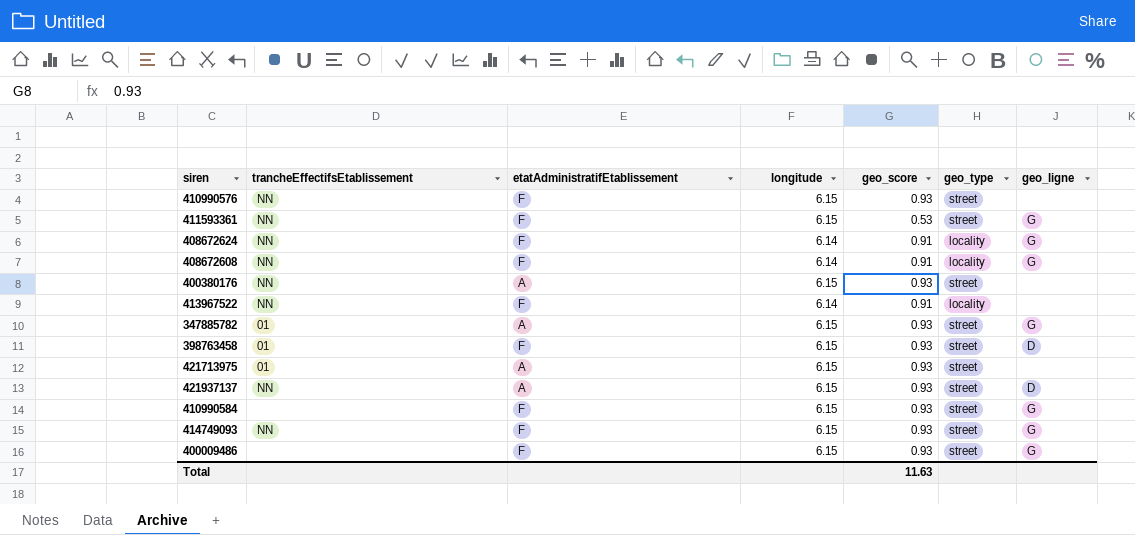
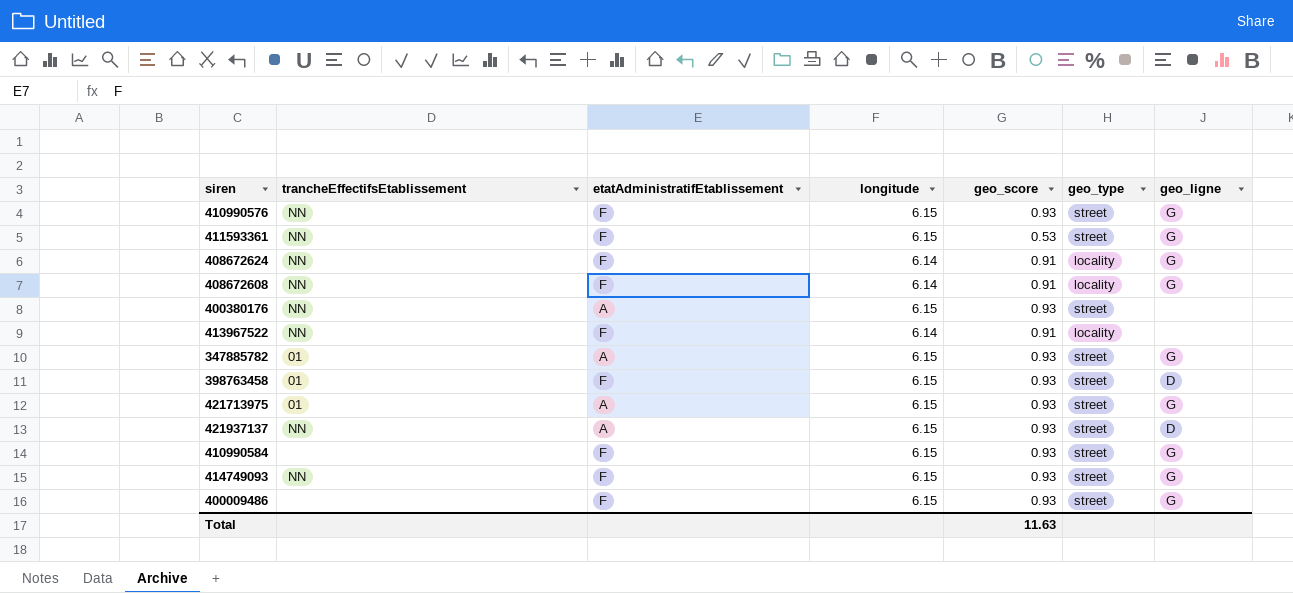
410990576 | geo_ligne: none -> G
421713975 | geo_ligne: none -> G

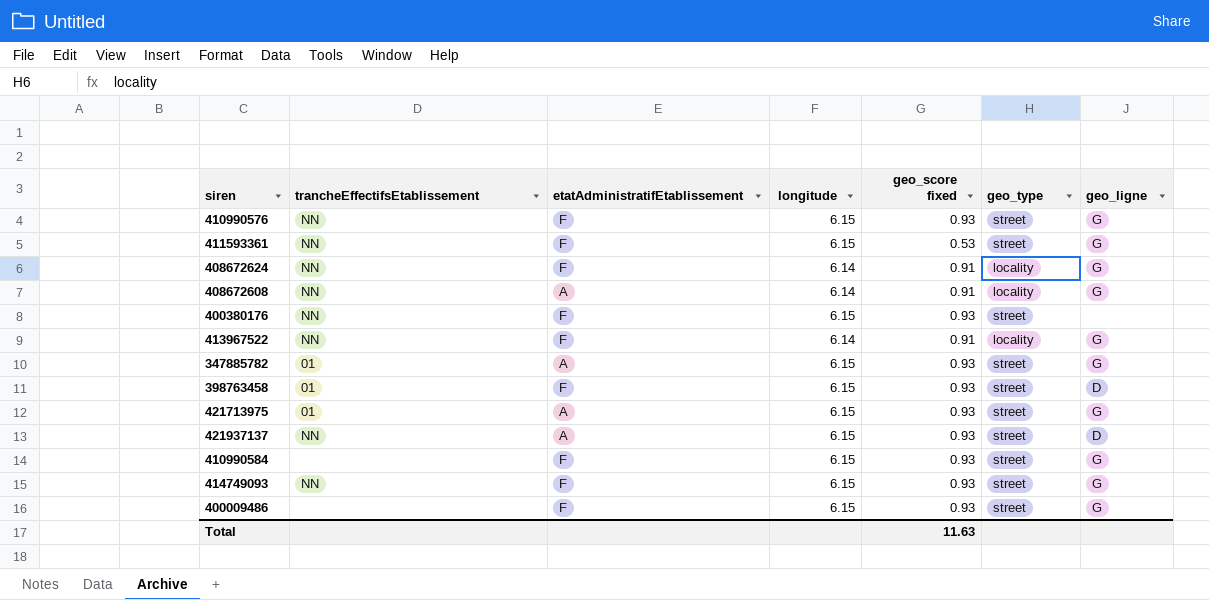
column name: geo_score -> geo_score fixed
408672608 | etatAdministratifEtablissement: F -> A
400380176 | etatAdministratifEtablissement: A -> F
413967522 | geo_ligne: none -> G

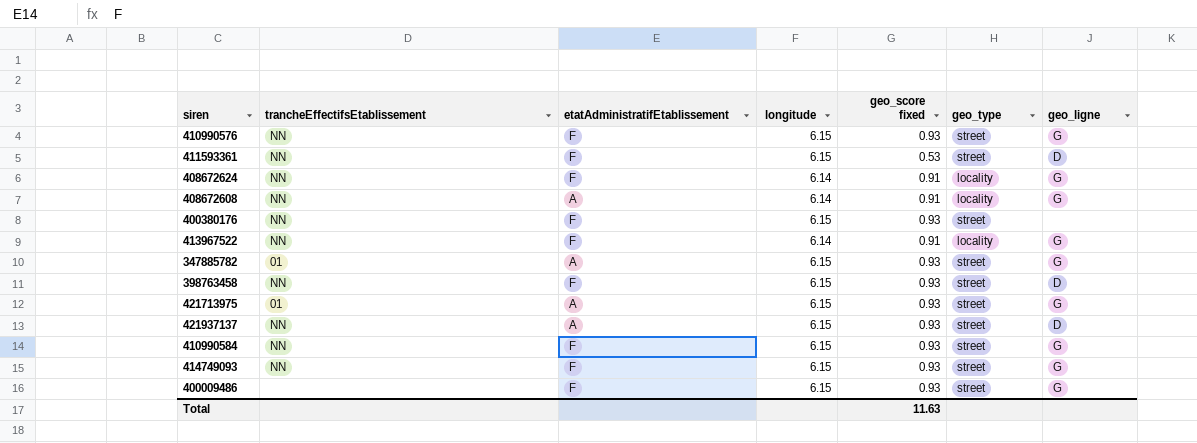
411593361 | geo_ligne: G -> D
398763458 | trancheEffectifsEtablissement: 01 -> NN
410990584 | trancheEffectifsEtablissement: none -> NN

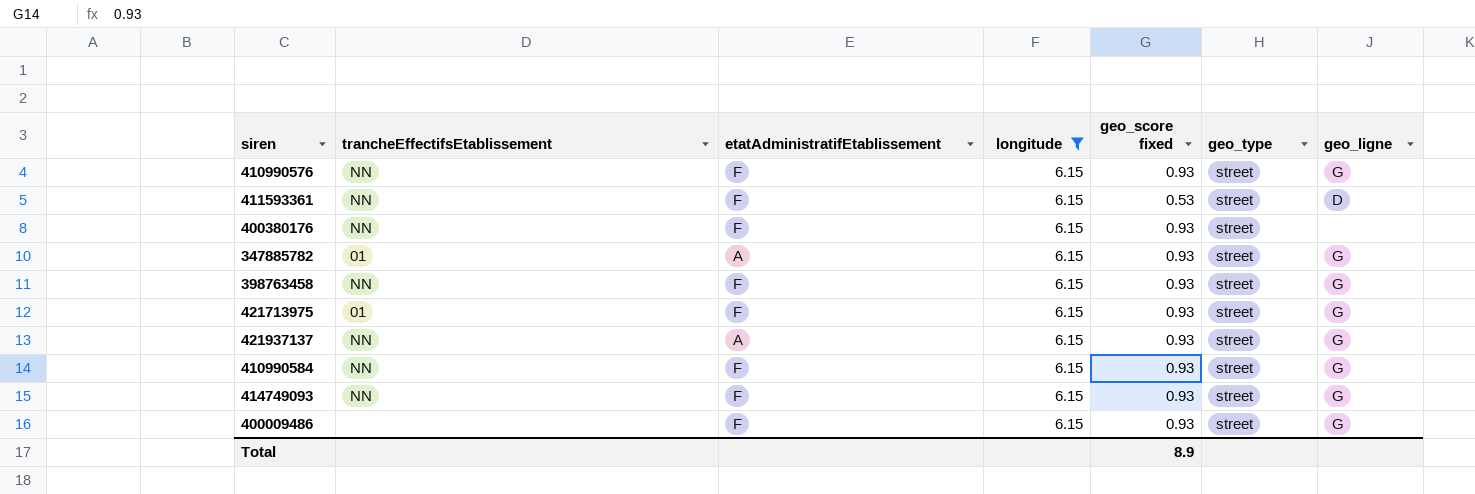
filter: none -> longitude = 6.15
398763458 | geo_ligne: D -> G
421713975 | etatAdministratifEtablissement: A -> F
421937137 | geo_ligne: D -> G
Total | geo_score fixed: 11.63 -> 8.9

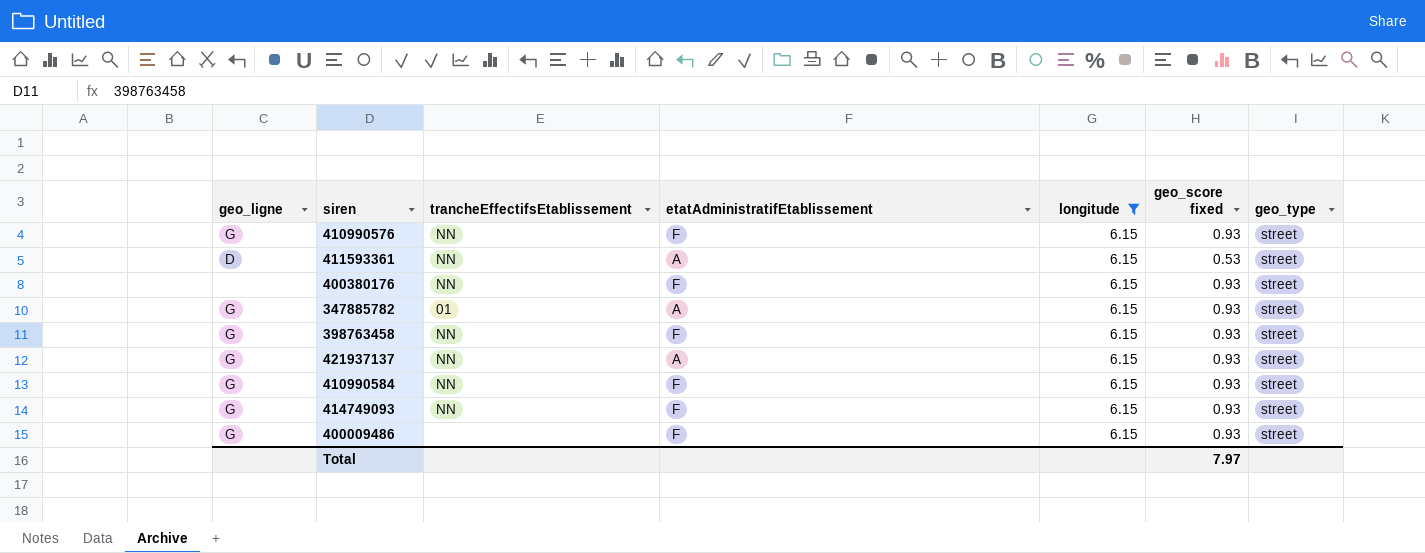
column geo_ligne | position: 7 -> 1
row 421713975: 01 | F | 6.15 | 0.93 | street | G -> none
411593361 | etatAdministratifEtablissement: F -> A
Total | geo_score fixed: 8.9 -> 7.97

